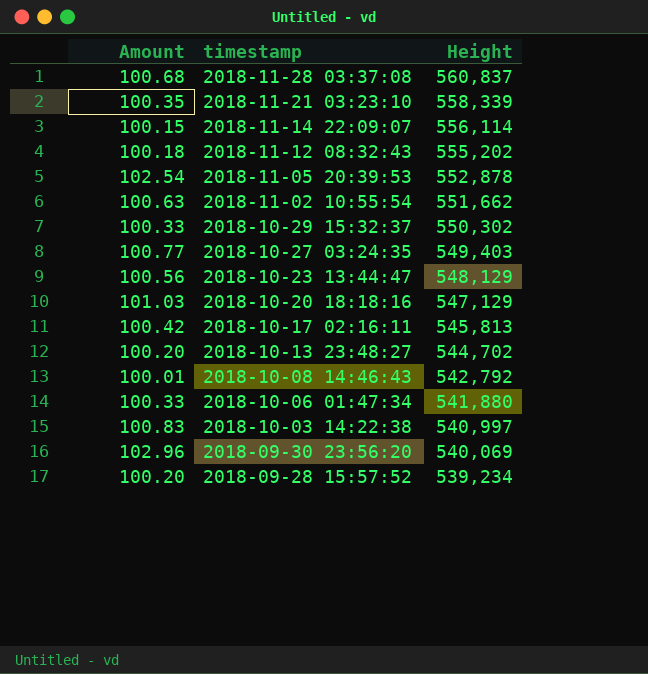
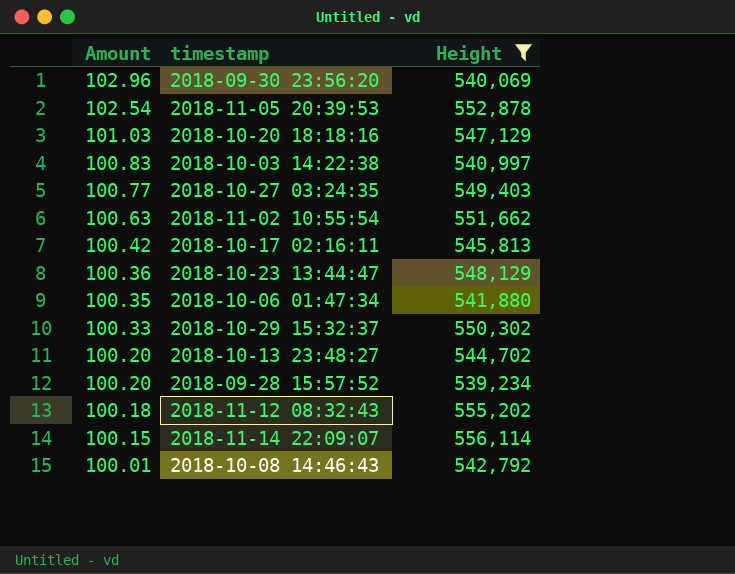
filter: none -> Height <= 556,114
row order: timestamp descending -> Amount descending
2018-10-23 13:44:47 | Amount: 100.56 -> 100.36
2018-10-06 01:47:34 | Amount: 100.33 -> 100.35

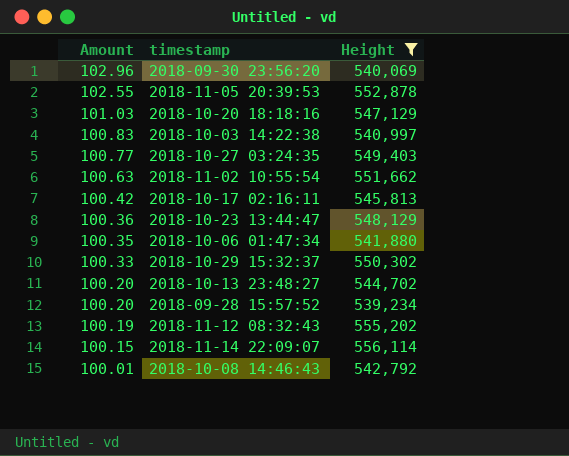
2018-11-05 20:39:53 | Amount: 102.54 -> 102.55
2018-11-12 08:32:43 | Amount: 100.18 -> 100.19

